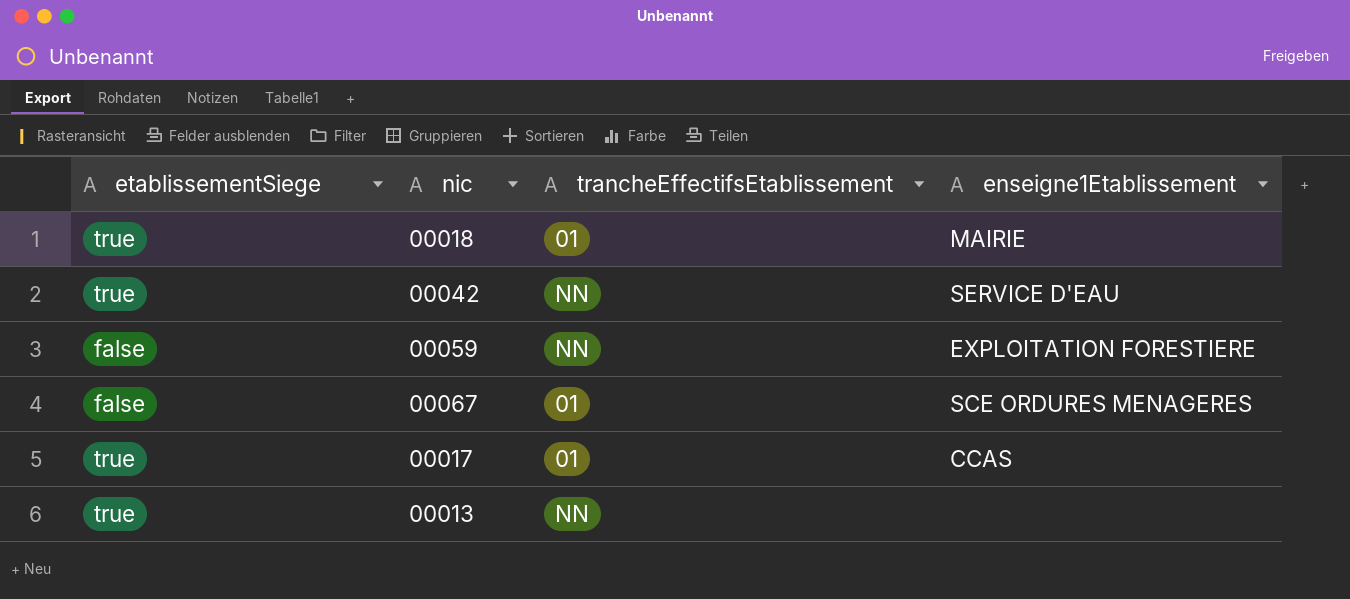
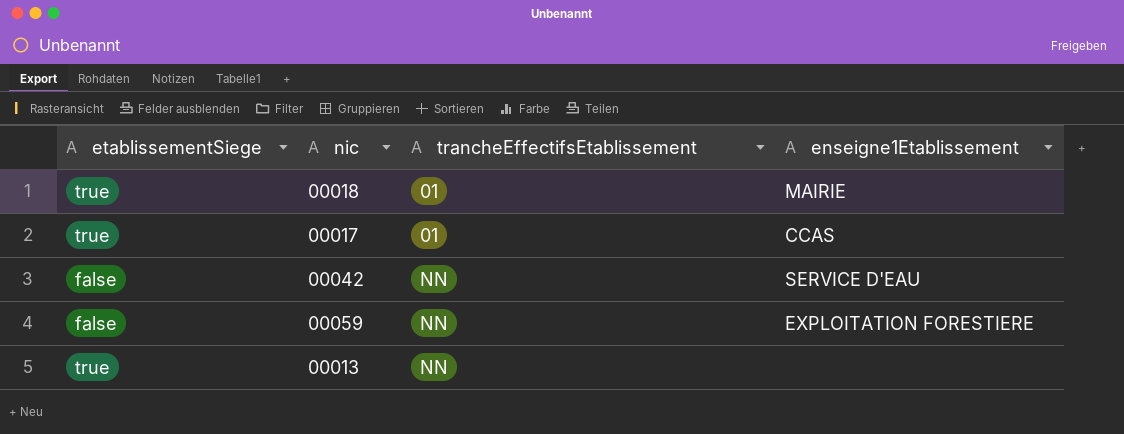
row order: none -> trancheEffectifsEtablissement ascending
row 00067: false | 01 | SCE ORDURES MENAGERES -> none
00042 | etablissementSiege: true -> false

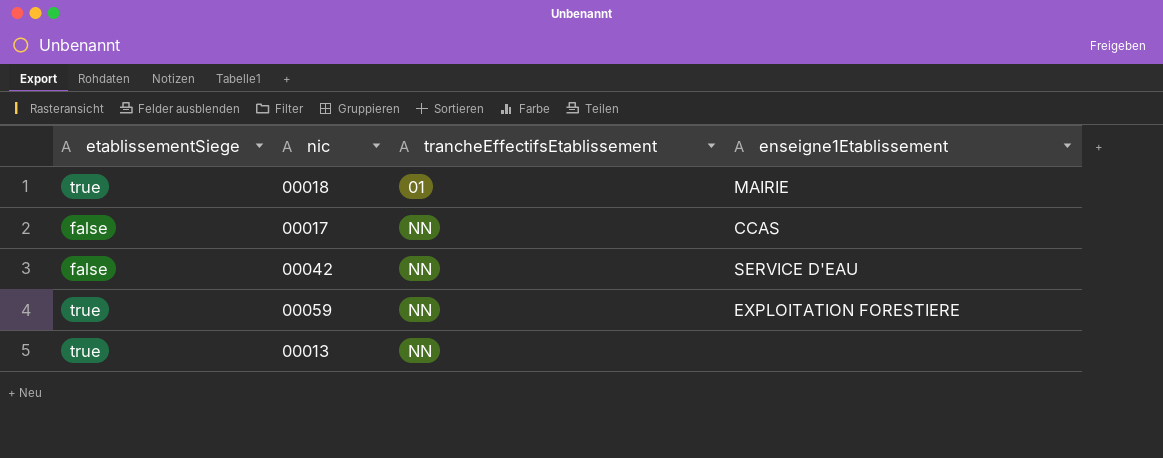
00017 | etablissementSiege: true -> false
00017 | trancheEffectifsEtablissement: 01 -> NN
00059 | etablissementSiege: false -> true

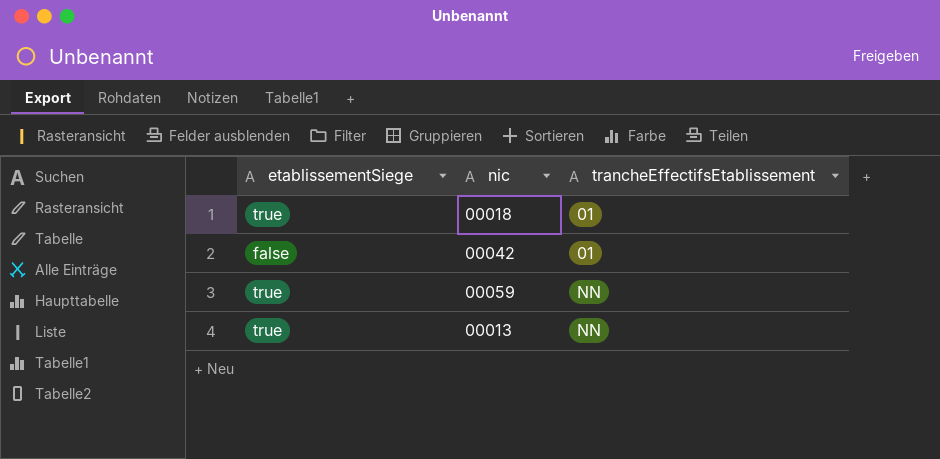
column enseigne1Etablissement | position: 4 -> none
row 00017: false | NN | CCAS -> none
00042 | trancheEffectifsEtablissement: NN -> 01

